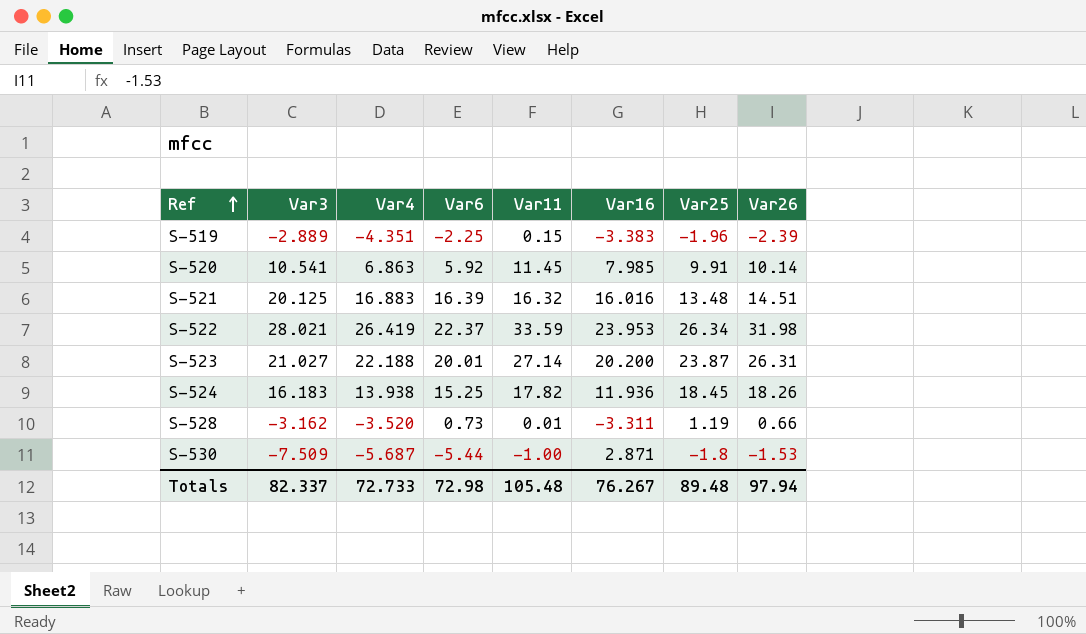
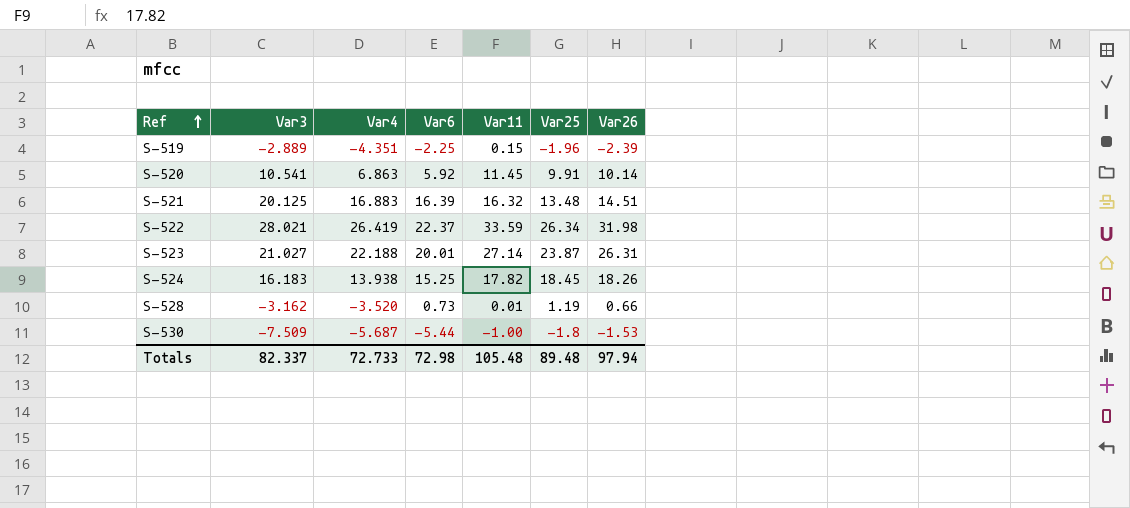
column Var16 | position: 6 -> none

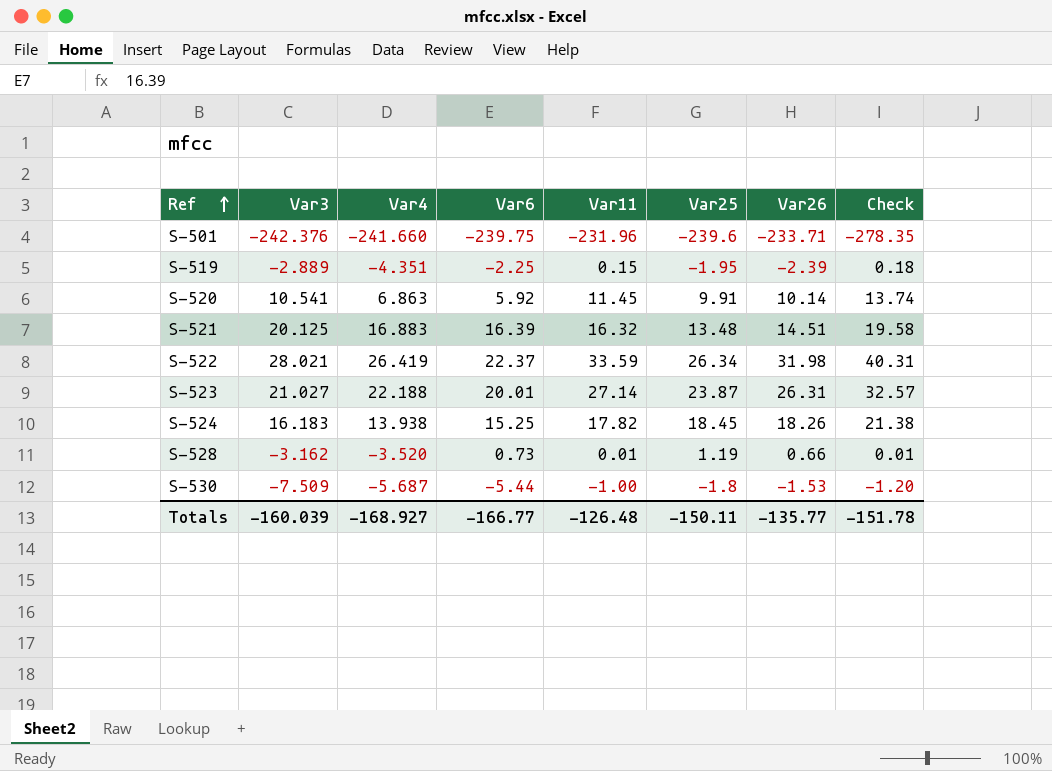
column Check | formula: none -> [Var11] * 1.2
row S-501: none -> -242.376 | -241.660 | -239.75 | -231.96 | -239.6 | -233.71 | -278.35
S-519 | Var25: -1.96 -> -1.95
Totals | Var3: 82.337 -> -160.039
Totals | Var4: 72.733 -> -168.927
Totals | Var6: 72.98 -> -166.77
Totals | Var11: 105.48 -> -126.48
Totals | Var25: 89.48 -> -150.11
Totals | Var26: 97.94 -> -135.77

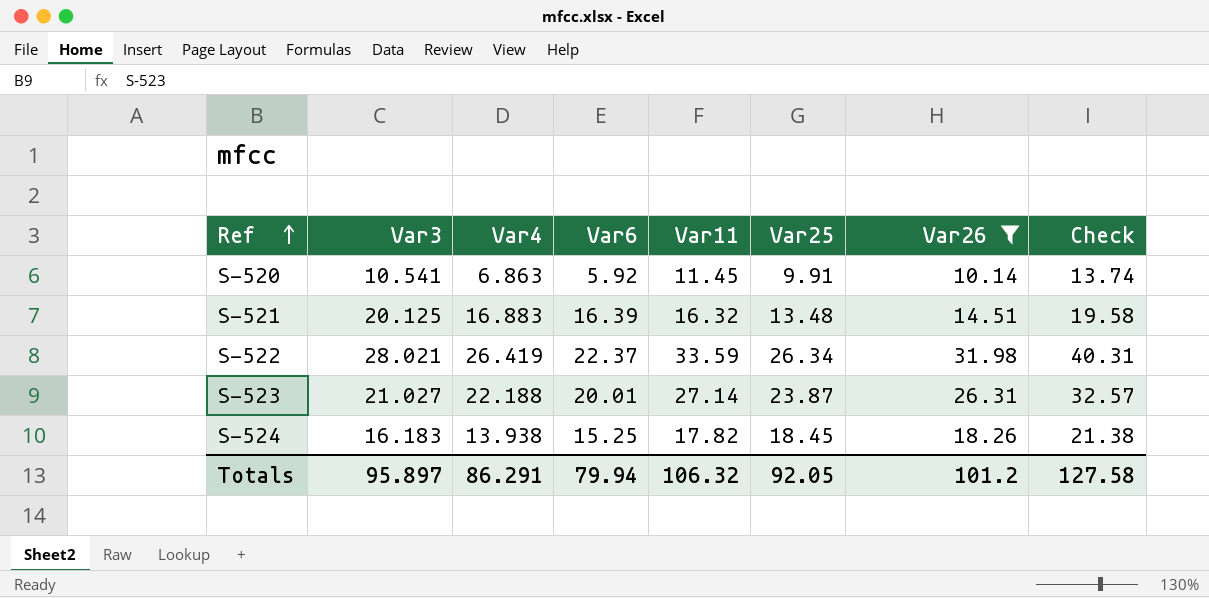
filter: none -> Var26 >= 10.14
Totals | Var3: -160.039 -> 95.897
Totals | Var4: -168.927 -> 86.291
Totals | Var6: -166.77 -> 79.94
Totals | Var11: -126.48 -> 106.32
Totals | Var25: -150.11 -> 92.05
Totals | Var26: -135.77 -> 101.2
Totals | Check: -151.78 -> 127.58

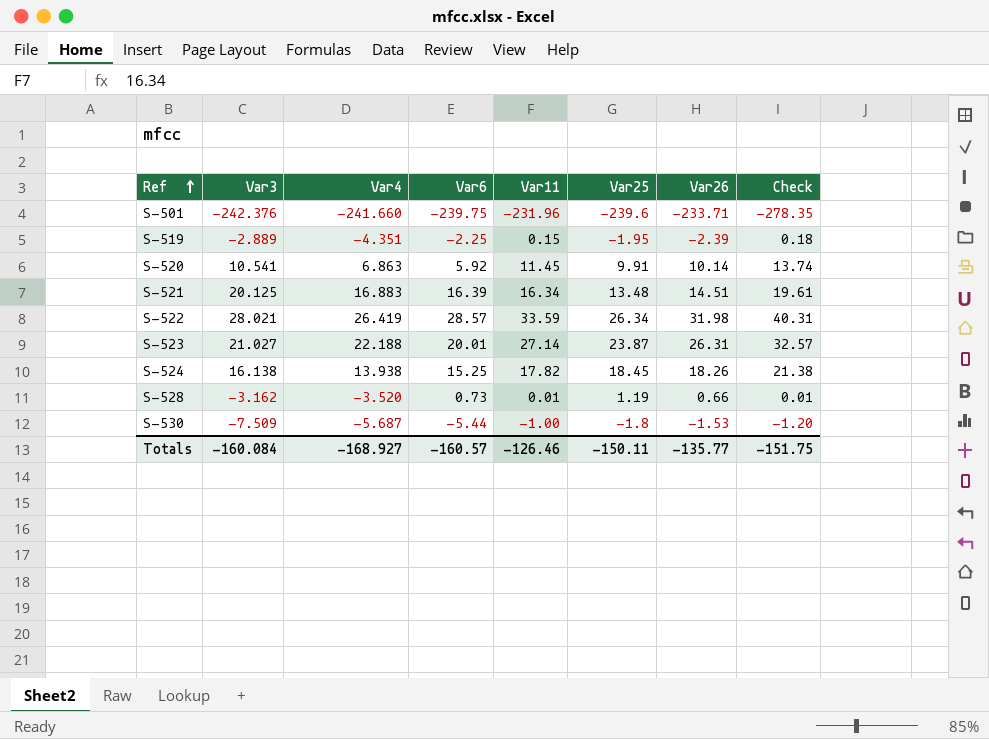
filter: Var26 >= 10.14 -> none
S-521 | Var11: 16.32 -> 16.34
S-521 | Check: 19.58 -> 19.61
S-522 | Var6: 22.37 -> 28.57
S-524 | Var3: 16.183 -> 16.138
Totals | Var3: 95.897 -> -160.084
Totals | Var4: 86.291 -> -168.927
Totals | Var6: 79.94 -> -160.57
Totals | Var11: 106.32 -> -126.46
Totals | Var25: 92.05 -> -150.11
Totals | Var26: 101.2 -> -135.77
Totals | Check: 127.58 -> -151.75

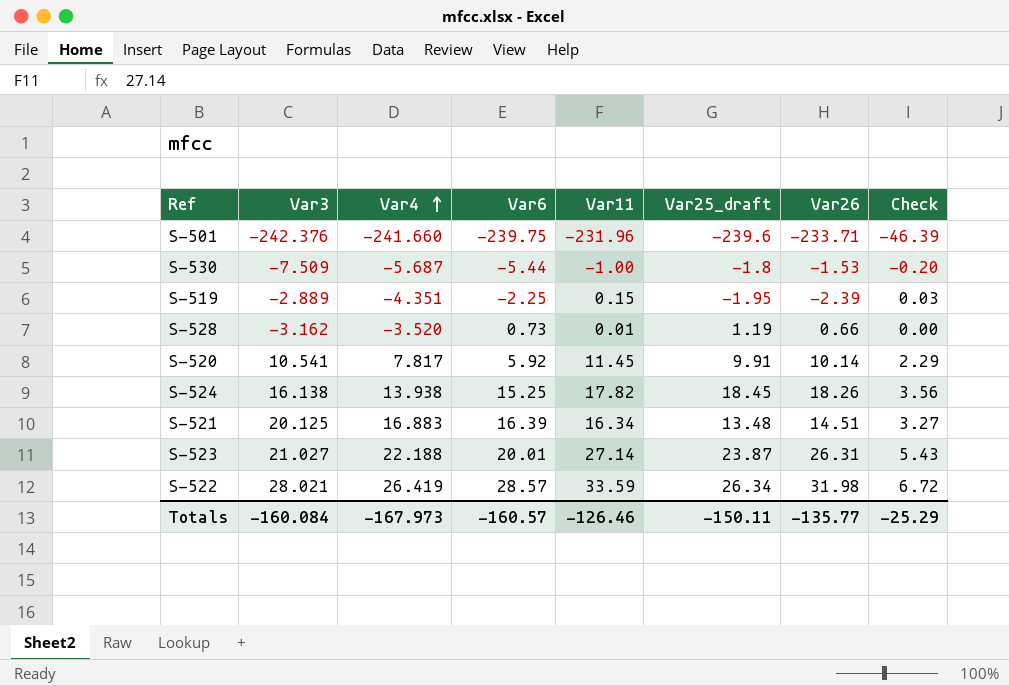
row order: Ref ascending -> Var4 ascending
column name: Var25 -> Var25_draft
column Check | formula: [Var11] * 1.2 -> [Var11] * 0.2
S-520 | Var4: 6.863 -> 7.817
Totals | Var4: -168.927 -> -167.973
Totals | Check: -151.75 -> -25.29

